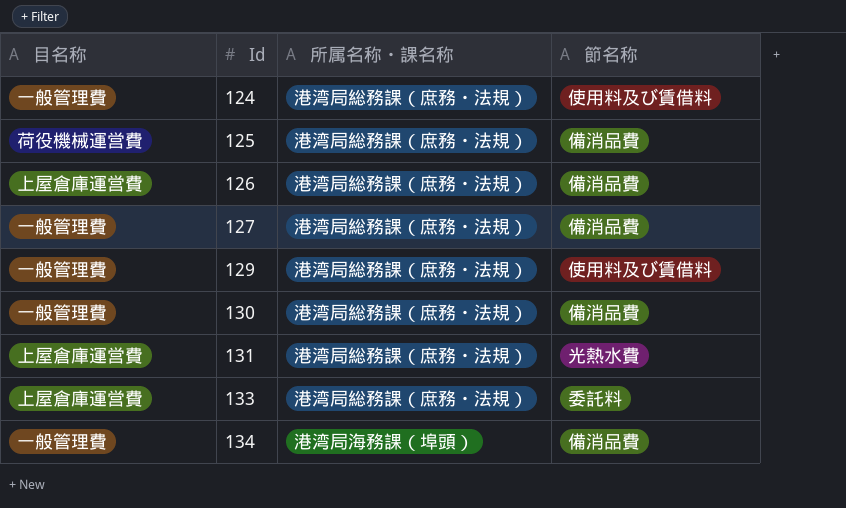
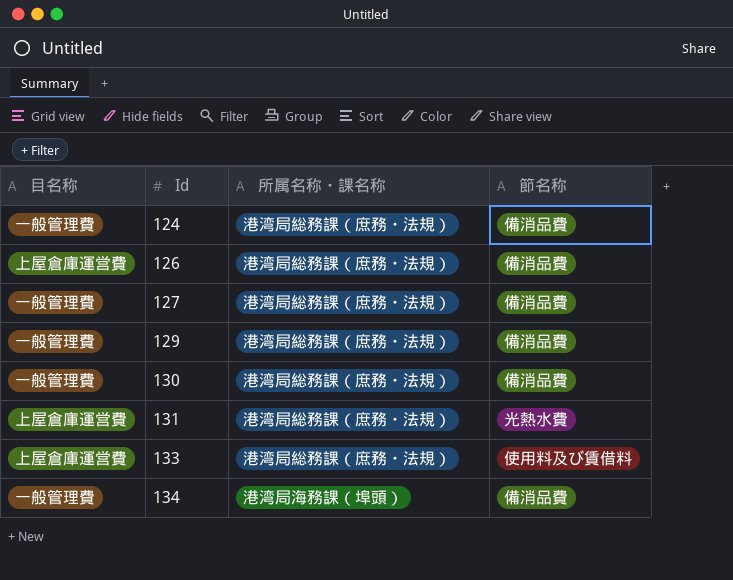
row 125: 荷役機械運営費 | 港湾局総務課（庶務・法規） | 備消品費 -> none
124 | 節名称: 使用料及び賃借料 -> 備消品費
129 | 節名称: 使用料及び賃借料 -> 備消品費
133 | 節名称: 委託料 -> 使用料及び賃借料

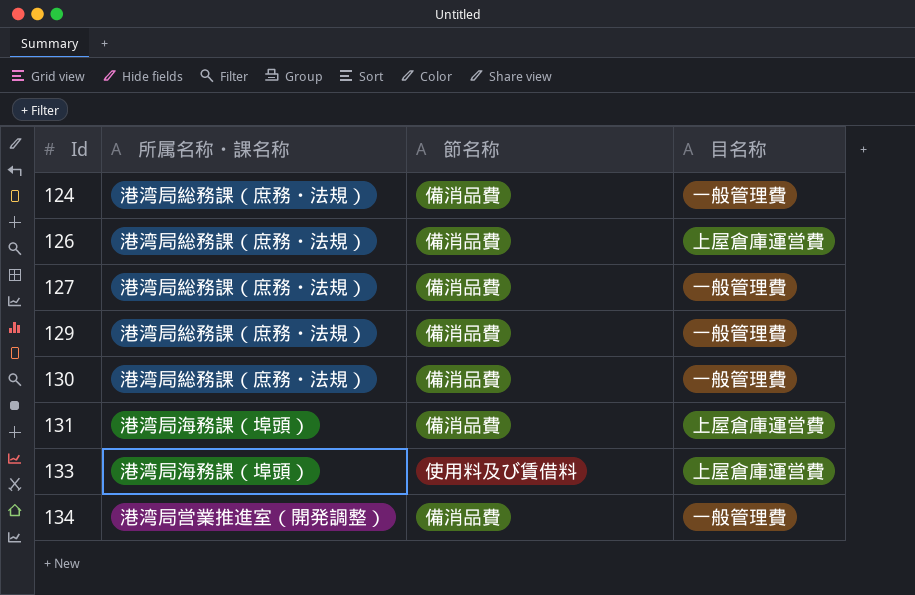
column 目名称 | position: 1 -> 4
131 | 所属名称・課名称: 港湾局総務課（庶務・法規） -> 港湾局海務課（埠頭）
131 | 節名称: 光熱水費 -> 備消品費
133 | 所属名称・課名称: 港湾局総務課（庶務・法規） -> 港湾局海務課（埠頭）
134 | 所属名称・課名称: 港湾局海務課（埠頭） -> 港湾局営業推進室（開発調整）

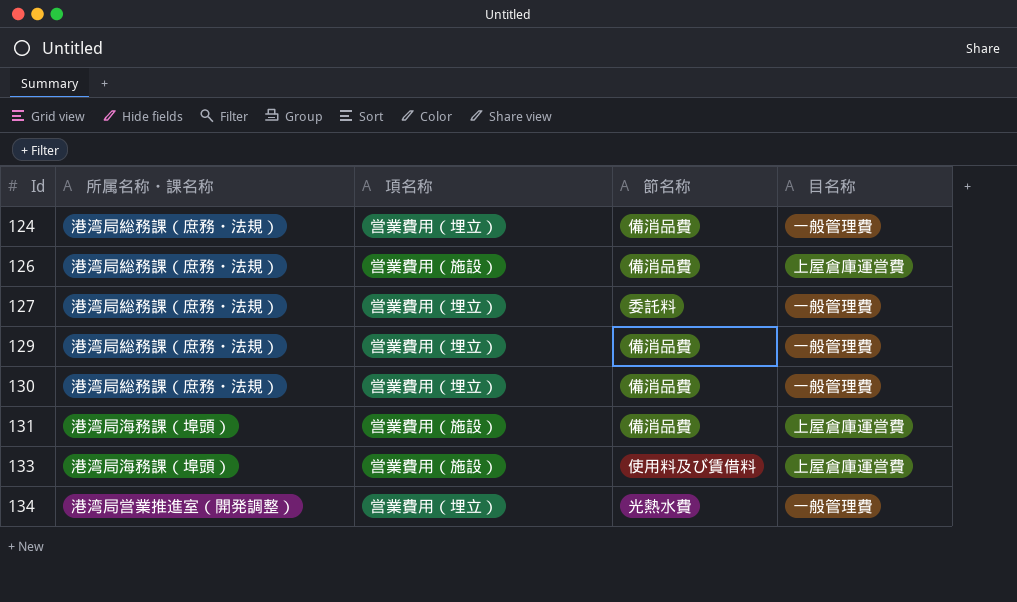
column 項名称 | position: none -> 3
127 | 節名称: 備消品費 -> 委託料
134 | 節名称: 備消品費 -> 光熱水費

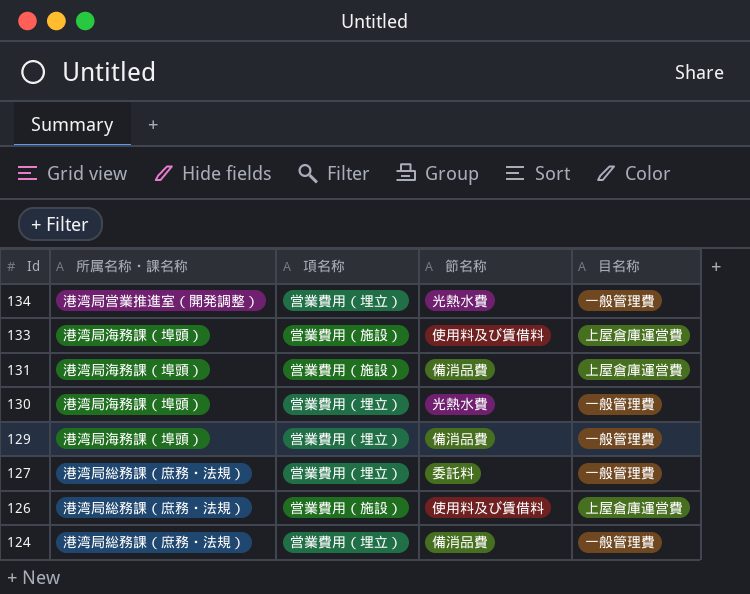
row order: Id ascending -> Id descending
130 | 所属名称・課名称: 港湾局総務課（庶務・法規） -> 港湾局海務課（埠頭）
130 | 節名称: 備消品費 -> 光熱水費
129 | 所属名称・課名称: 港湾局総務課（庶務・法規） -> 港湾局海務課（埠頭）
126 | 節名称: 備消品費 -> 使用料及び賃借料

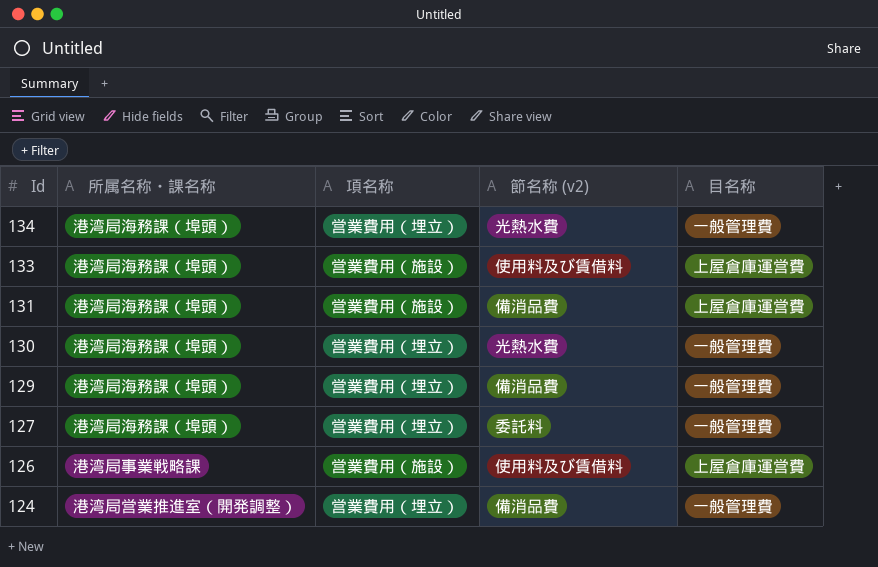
column name: 節名称 -> 節名称 (v2)
134 | 所属名称・課名称: 港湾局営業推進室（開発調整） -> 港湾局海務課（埠頭）
127 | 所属名称・課名称: 港湾局総務課（庶務・法規） -> 港湾局海務課（埠頭）
126 | 所属名称・課名称: 港湾局総務課（庶務・法規） -> 港湾局事業戦略課
124 | 所属名称・課名称: 港湾局総務課（庶務・法規） -> 港湾局営業推進室（開発調整）

